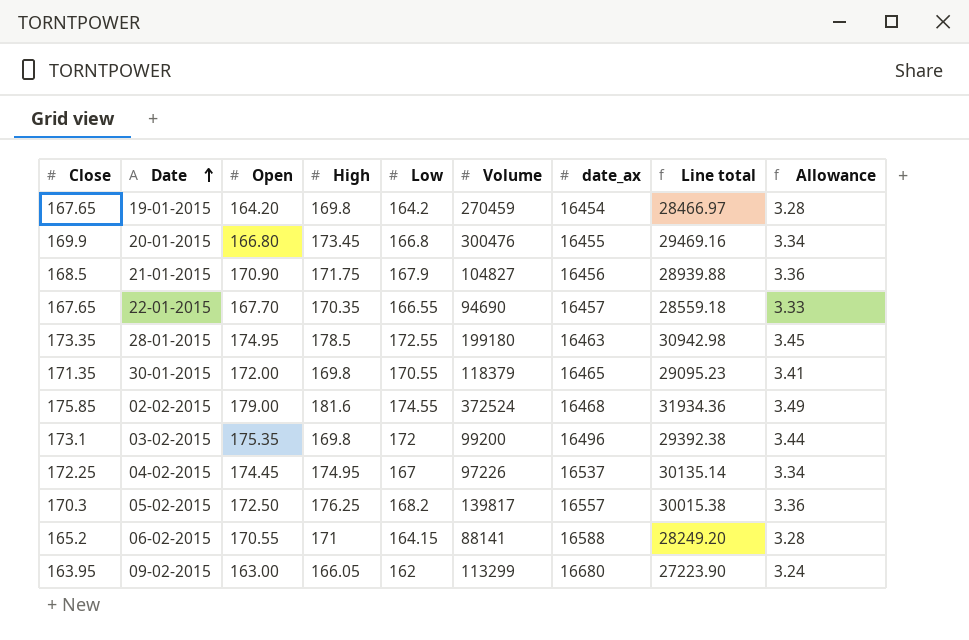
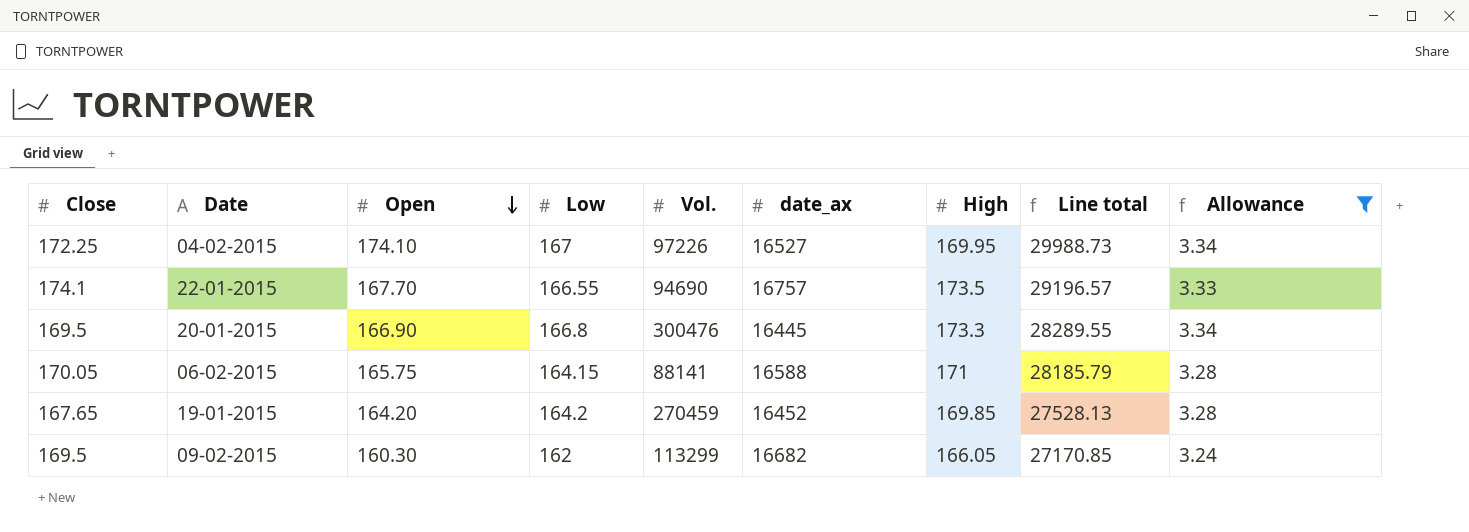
filter: none -> Allowance <= 3.34
row order: Date ascending -> Open descending
column name: Volume -> Vol.
column High | position: 4 -> 7
column Line total | formula: [Close] * [High] -> [Close] * [Open]
04-02-2015 | Open: 174.45 -> 174.10
04-02-2015 | date_ax: 16537 -> 16527
04-02-2015 | High: 174.95 -> 169.95
22-01-2015 | Close: 167.65 -> 174.1
22-01-2015 | date_ax: 16457 -> 16757
22-01-2015 | High: 170.35 -> 173.5
20-01-2015 | Close: 169.9 -> 169.5
20-01-2015 | Open: 166.80 -> 166.90
20-01-2015 | date_ax: 16455 -> 16445
20-01-2015 | High: 173.45 -> 173.3
06-02-2015 | Close: 165.2 -> 170.05
06-02-2015 | Open: 170.55 -> 165.75
19-01-2015 | date_ax: 16454 -> 16452
19-01-2015 | High: 169.8 -> 169.85
09-02-2015 | Close: 163.95 -> 169.5
09-02-2015 | Open: 163.00 -> 160.30
09-02-2015 | date_ax: 16680 -> 16682

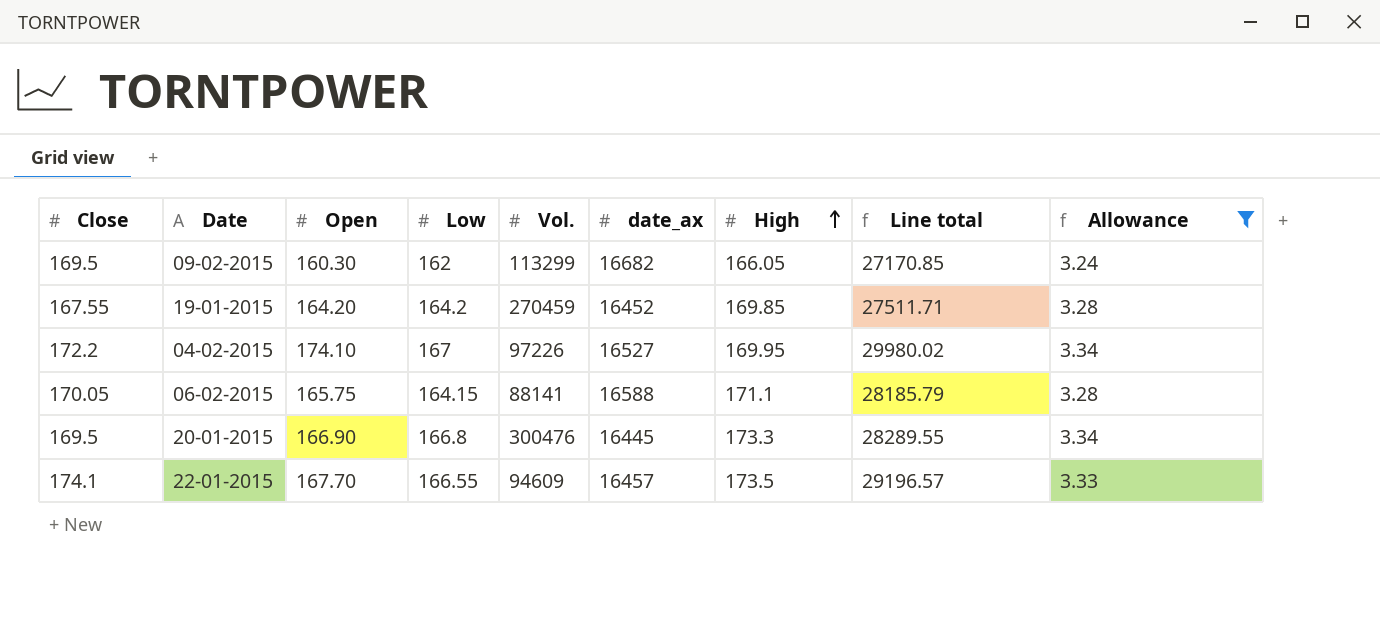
row order: Open descending -> High ascending
19-01-2015 | Close: 167.65 -> 167.55
19-01-2015 | Line total: 27528.13 -> 27511.71
04-02-2015 | Close: 172.25 -> 172.2
04-02-2015 | Line total: 29988.73 -> 29980.02
06-02-2015 | High: 171 -> 171.1
22-01-2015 | Vol.: 94690 -> 94609
22-01-2015 | date_ax: 16757 -> 16457

